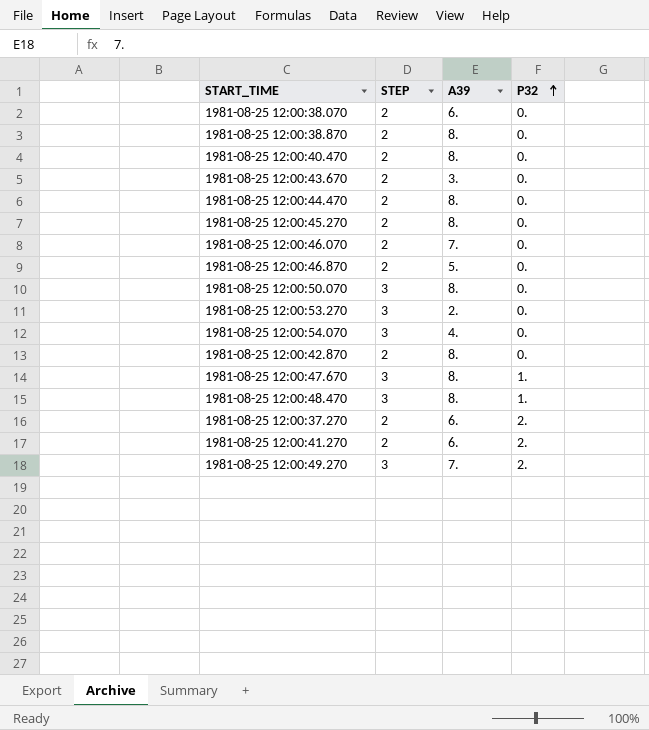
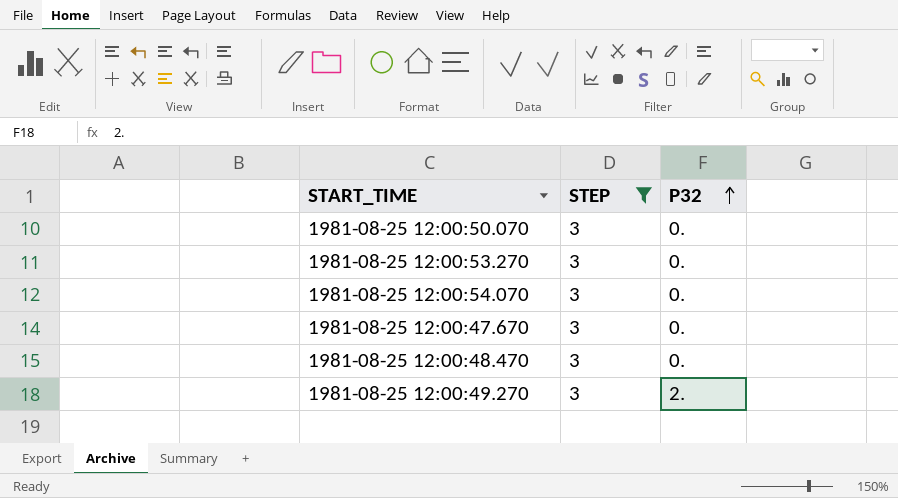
filter: none -> STEP = 3
column A39 | position: 3 -> none
1981-08-25 12:00:47.670 | P32: 1. -> 0.
1981-08-25 12:00:48.470 | P32: 1. -> 0.

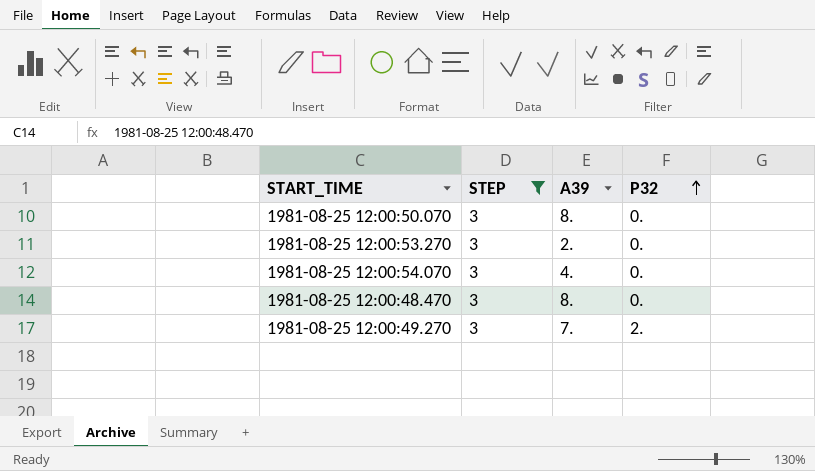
column A39 | position: none -> 3
row 1981-08-25 12:00:47.670: 3 | 0. -> none

